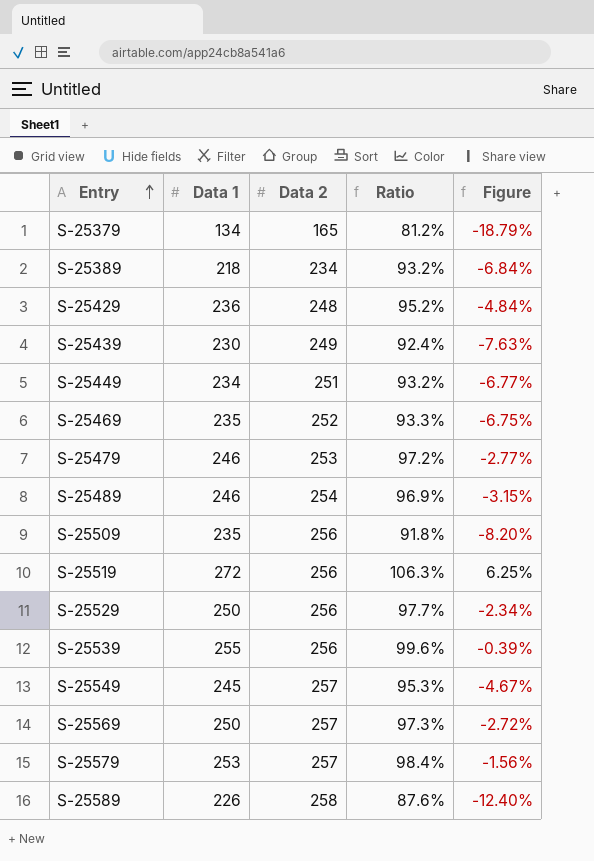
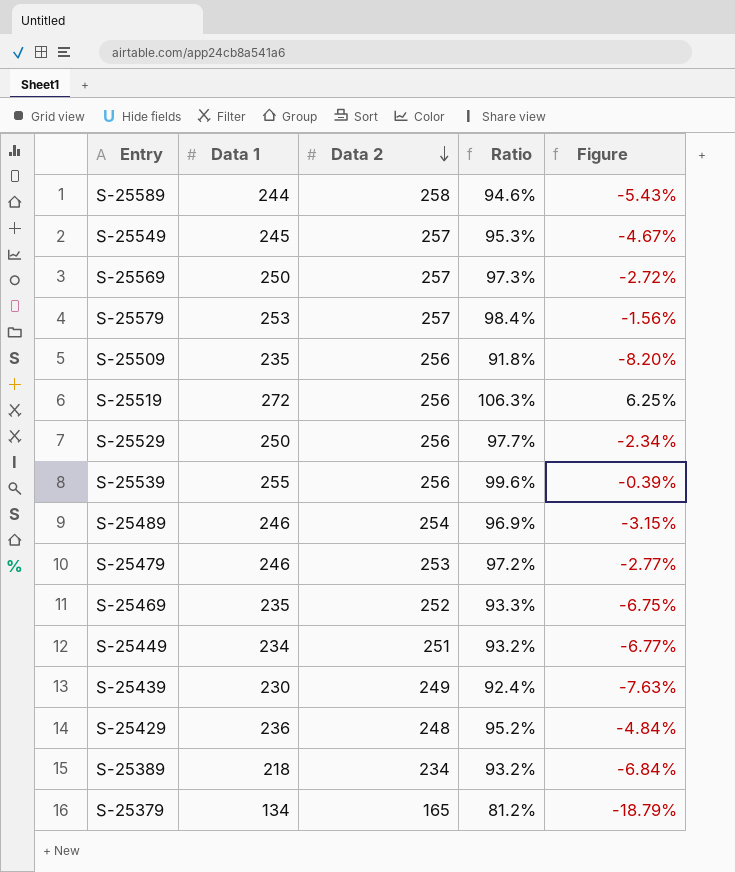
row order: Entry ascending -> Data 2 descending
S-25589 | Data 1: 226 -> 244
S-25589 | Ratio: 87.6% -> 94.6%
S-25589 | Figure: -12.40% -> -5.43%

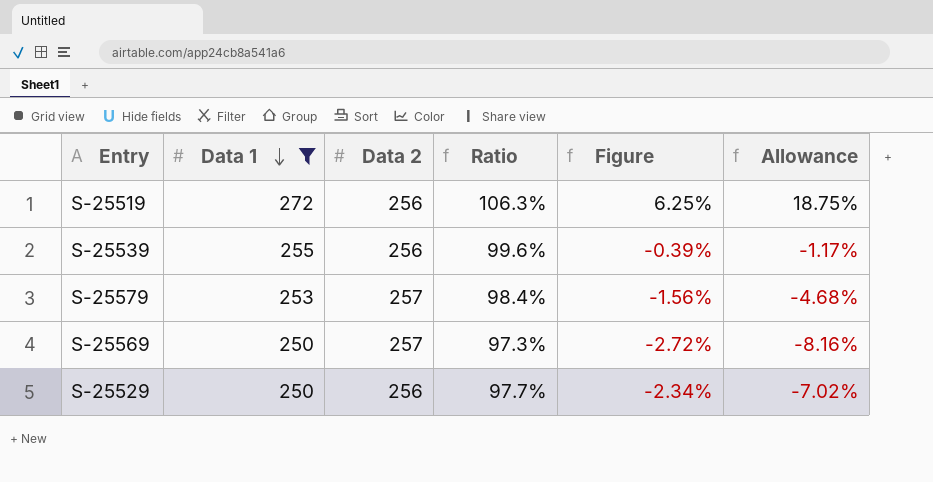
filter: none -> Data 1 >= 250
row order: Data 2 descending -> Data 1 descending
column Allowance | formula: none -> [Figure] * 3

